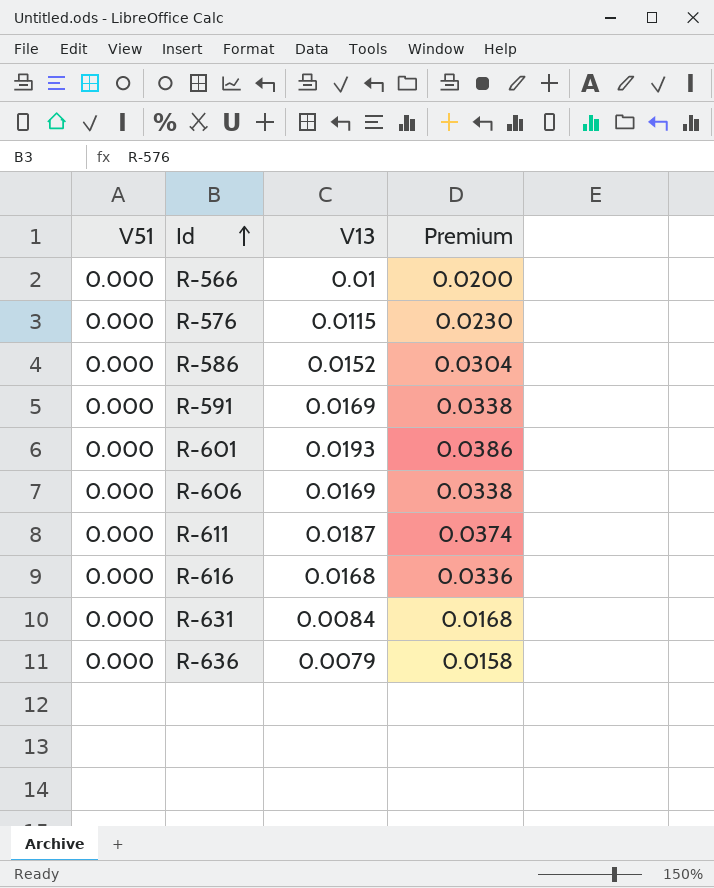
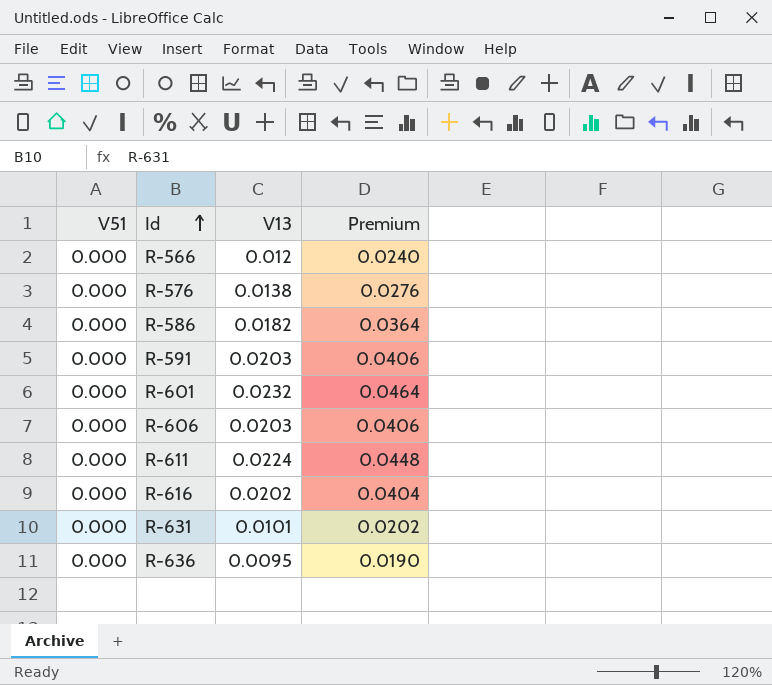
R-566 | V13: 0.01 -> 0.012
R-566 | Premium: 0.0200 -> 0.0240
R-576 | V13: 0.0115 -> 0.0138
R-576 | Premium: 0.0230 -> 0.0276
R-586 | V13: 0.0152 -> 0.0182
R-586 | Premium: 0.0304 -> 0.0364
R-591 | V13: 0.0169 -> 0.0203
R-591 | Premium: 0.0338 -> 0.0406
R-601 | V13: 0.0193 -> 0.0232
R-601 | Premium: 0.0386 -> 0.0464
R-606 | V13: 0.0169 -> 0.0203
R-606 | Premium: 0.0338 -> 0.0406
R-611 | V13: 0.0187 -> 0.0224
R-611 | Premium: 0.0374 -> 0.0448
R-616 | V13: 0.0168 -> 0.0202
R-616 | Premium: 0.0336 -> 0.0404
R-631 | V13: 0.0084 -> 0.0101
R-631 | Premium: 0.0168 -> 0.0202
R-636 | V13: 0.0079 -> 0.0095
R-636 | Premium: 0.0158 -> 0.0190

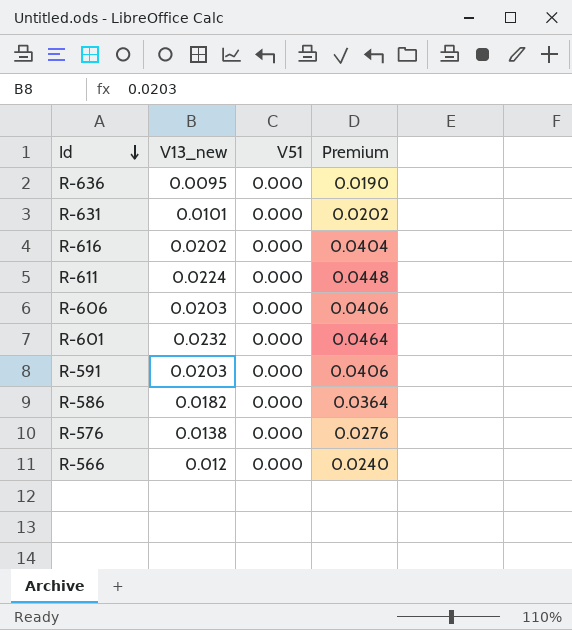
row order: Id ascending -> Id descending
column name: V13 -> V13_new
column V51 | position: 1 -> 3

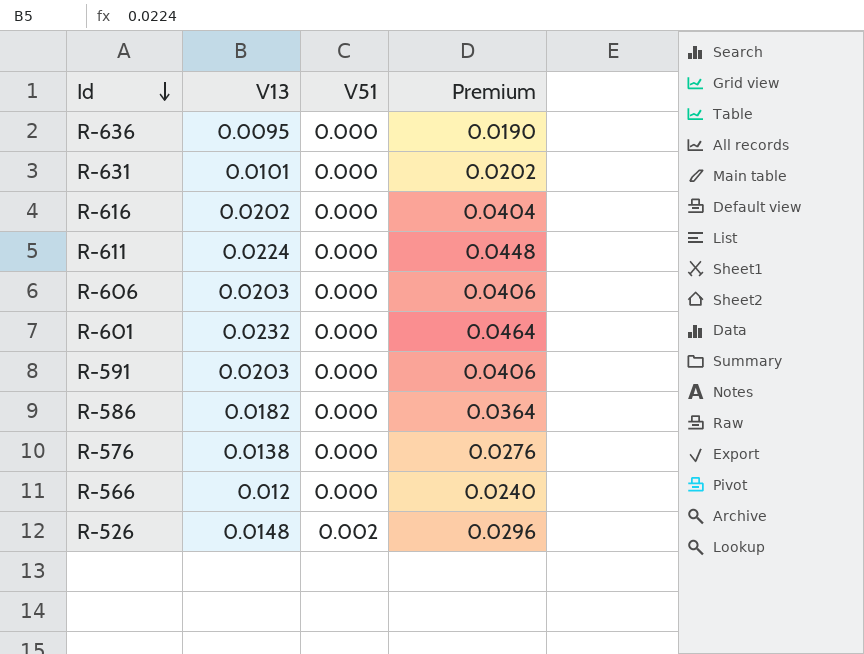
column name: V13_new -> V13
row R-526: none -> 0.0148 | 0.002 | 0.0296

